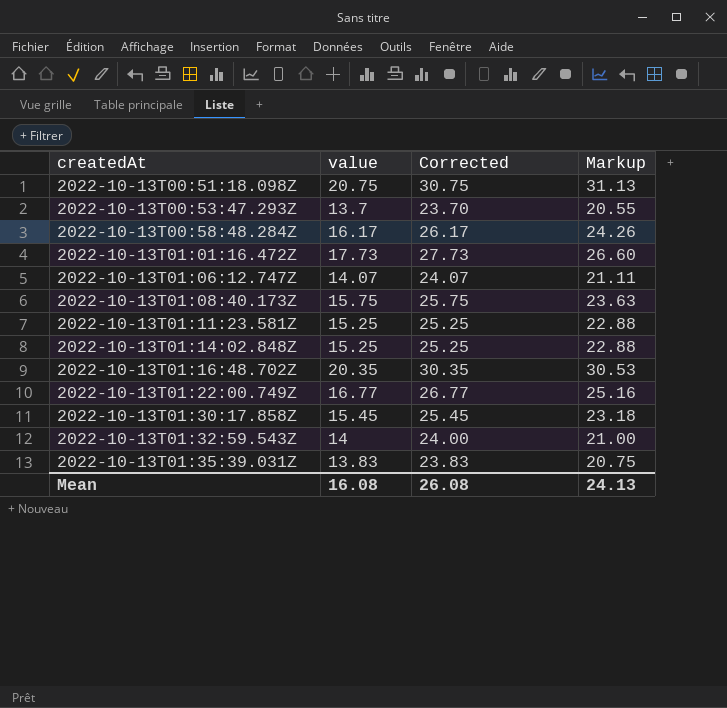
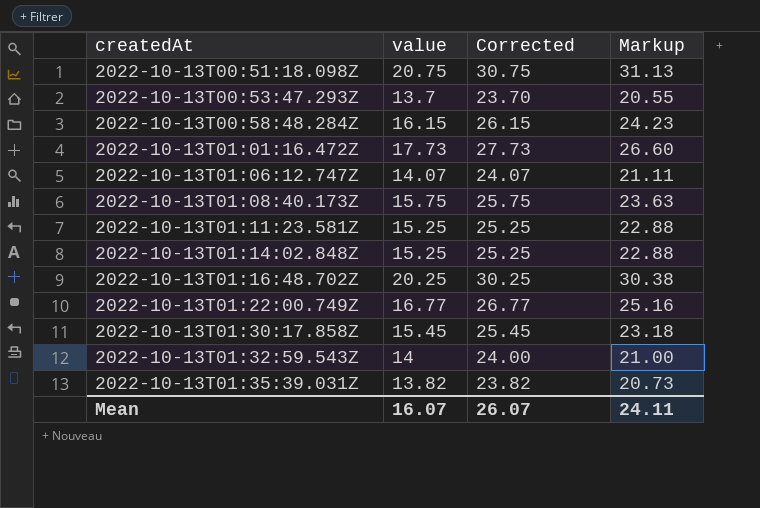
2022-10-13T00:58:48.284Z | value: 16.17 -> 16.15
2022-10-13T00:58:48.284Z | Corrected: 26.17 -> 26.15
2022-10-13T00:58:48.284Z | Markup: 24.26 -> 24.23
2022-10-13T01:16:48.702Z | value: 20.35 -> 20.25
2022-10-13T01:16:48.702Z | Corrected: 30.35 -> 30.25
2022-10-13T01:16:48.702Z | Markup: 30.53 -> 30.38
2022-10-13T01:35:39.031Z | value: 13.83 -> 13.82
2022-10-13T01:35:39.031Z | Corrected: 23.83 -> 23.82
2022-10-13T01:35:39.031Z | Markup: 20.75 -> 20.73
Mean | value: 16.08 -> 16.07
Mean | Corrected: 26.08 -> 26.07
Mean | Markup: 24.13 -> 24.11

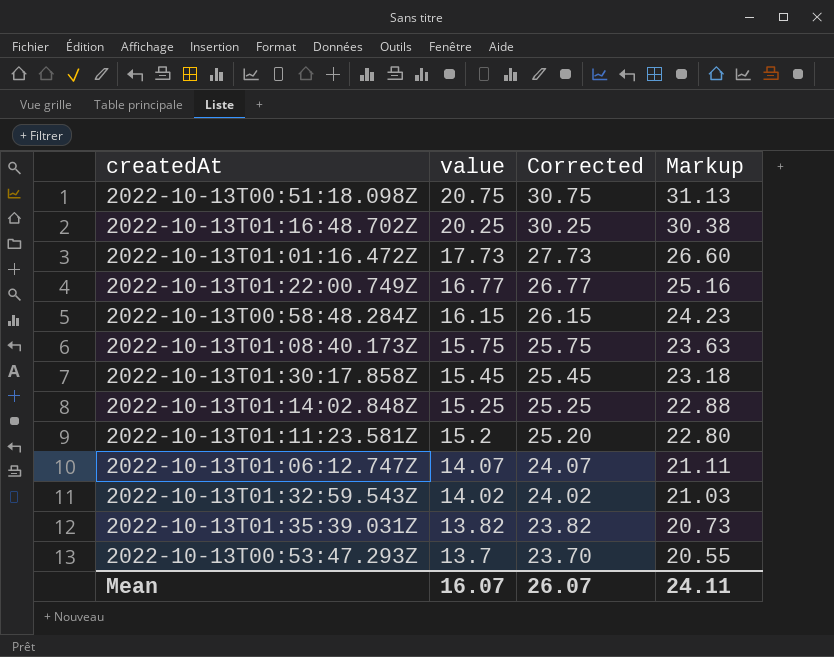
row order: createdAt ascending -> value descending
2022-10-13T01:11:23.581Z | value: 15.25 -> 15.2
2022-10-13T01:11:23.581Z | Corrected: 25.25 -> 25.20
2022-10-13T01:11:23.581Z | Markup: 22.88 -> 22.80
2022-10-13T01:32:59.543Z | value: 14 -> 14.02
2022-10-13T01:32:59.543Z | Corrected: 24.00 -> 24.02
2022-10-13T01:32:59.543Z | Markup: 21.00 -> 21.03

